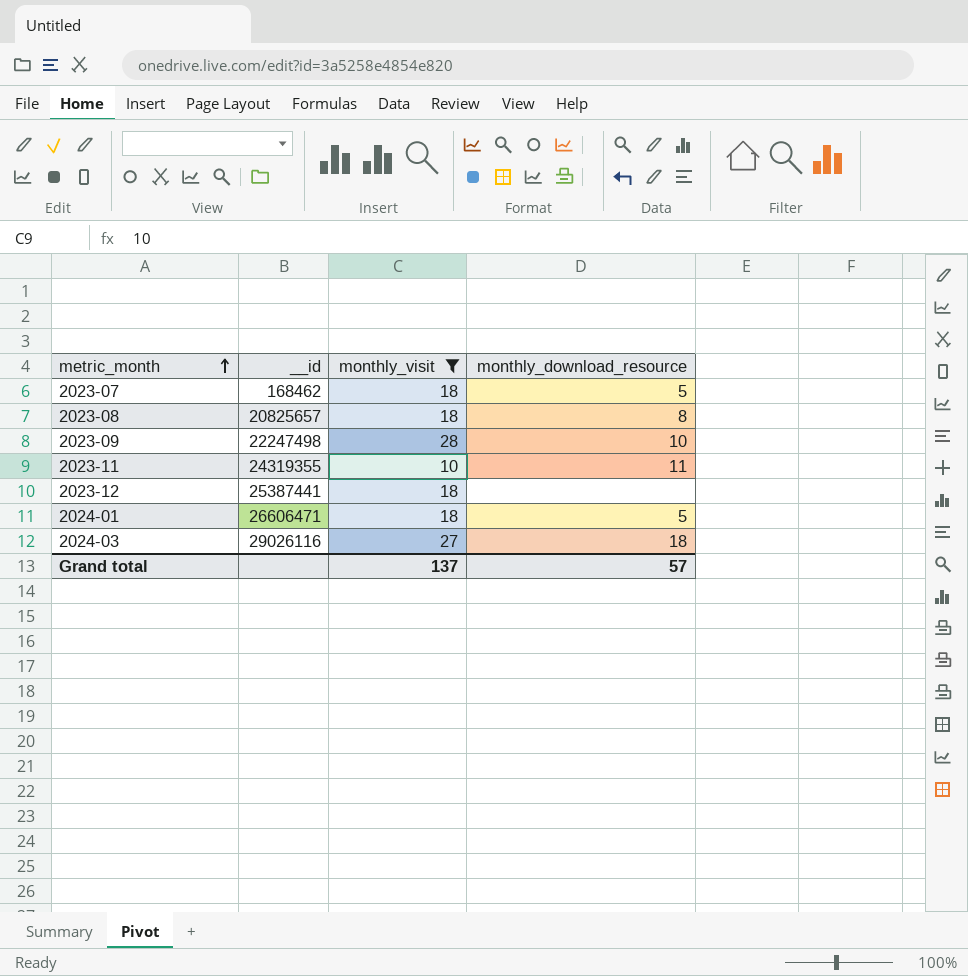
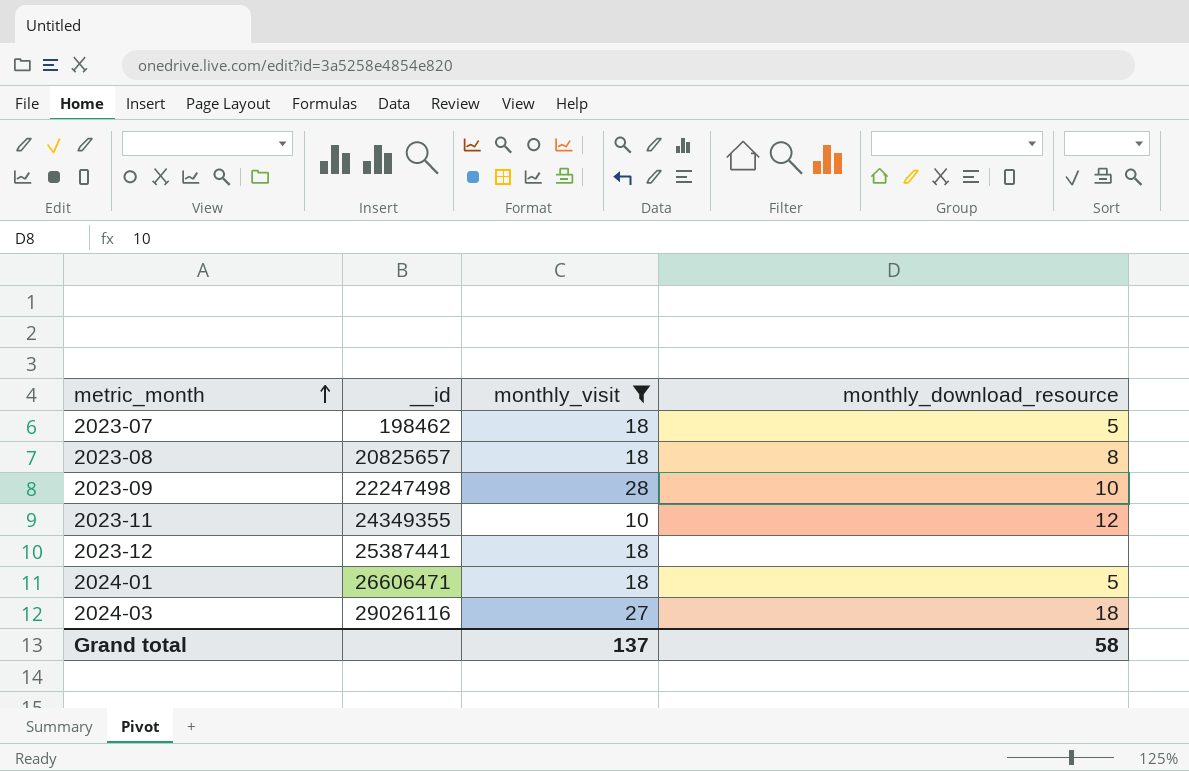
2023-07 | __id: 168462 -> 198462
2023-11 | __id: 24319355 -> 24349355
2023-11 | monthly_download_resource: 11 -> 12
Grand total | monthly_download_resource: 57 -> 58

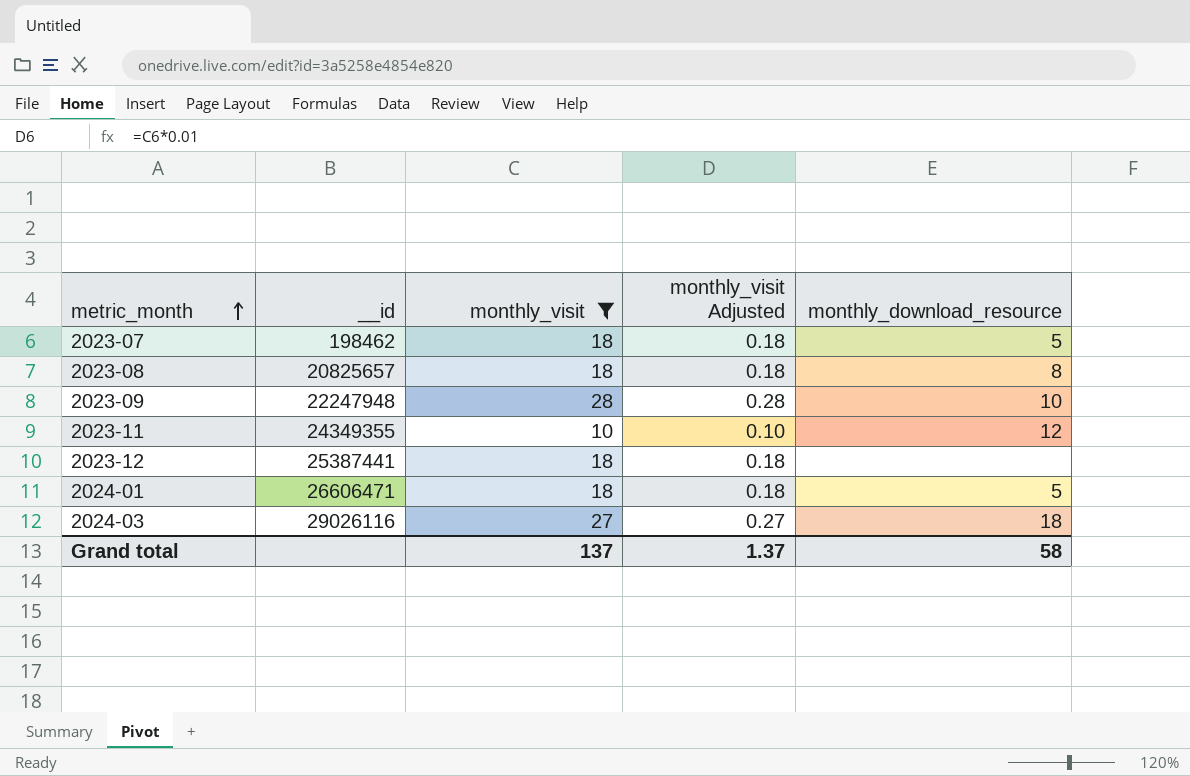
column monthly_visit Adjusted | formula: none -> [monthly_visit] * 0.01
2023-09 | __id: 22247498 -> 22247948

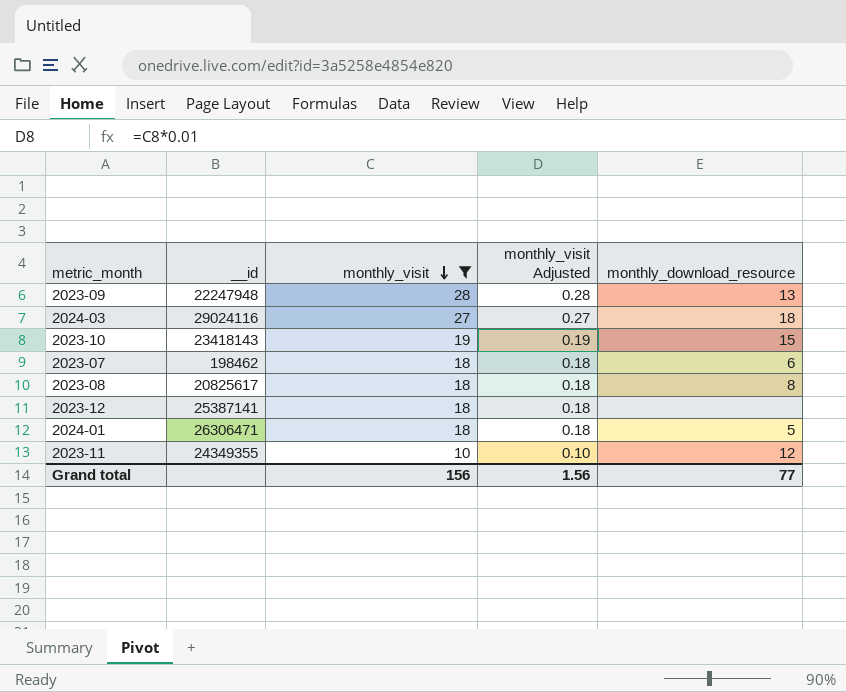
row order: metric_month ascending -> monthly_visit descending
2023-09 | monthly_download_resource: 10 -> 13
2024-03 | __id: 29026116 -> 29024116
row 2023-10: none -> 23418143 | 19 | 0.19 | 15
2023-07 | monthly_download_resource: 5 -> 6
2023-08 | __id: 20825657 -> 20825617
2023-12 | __id: 25387441 -> 25387141
2024-01 | __id: 26606471 -> 26306471
Grand total | monthly_visit: 137 -> 156
Grand total | monthly_visit Adjusted: 1.37 -> 1.56
Grand total | monthly_download_resource: 58 -> 77

